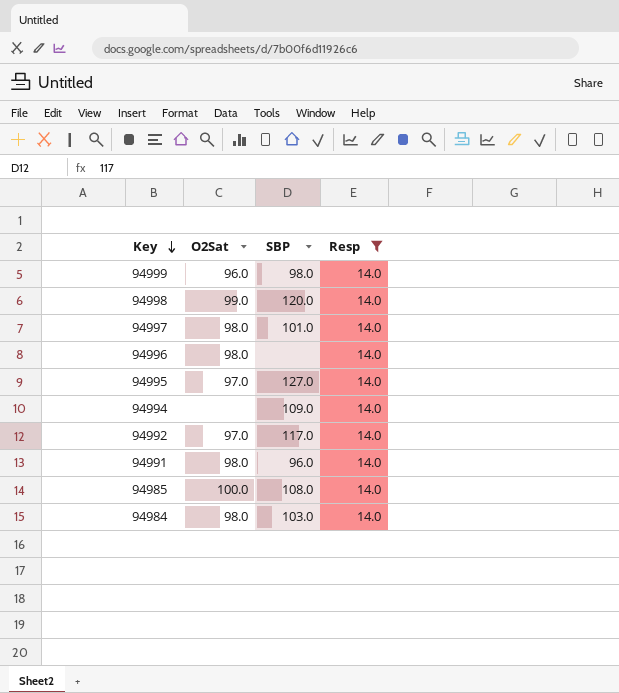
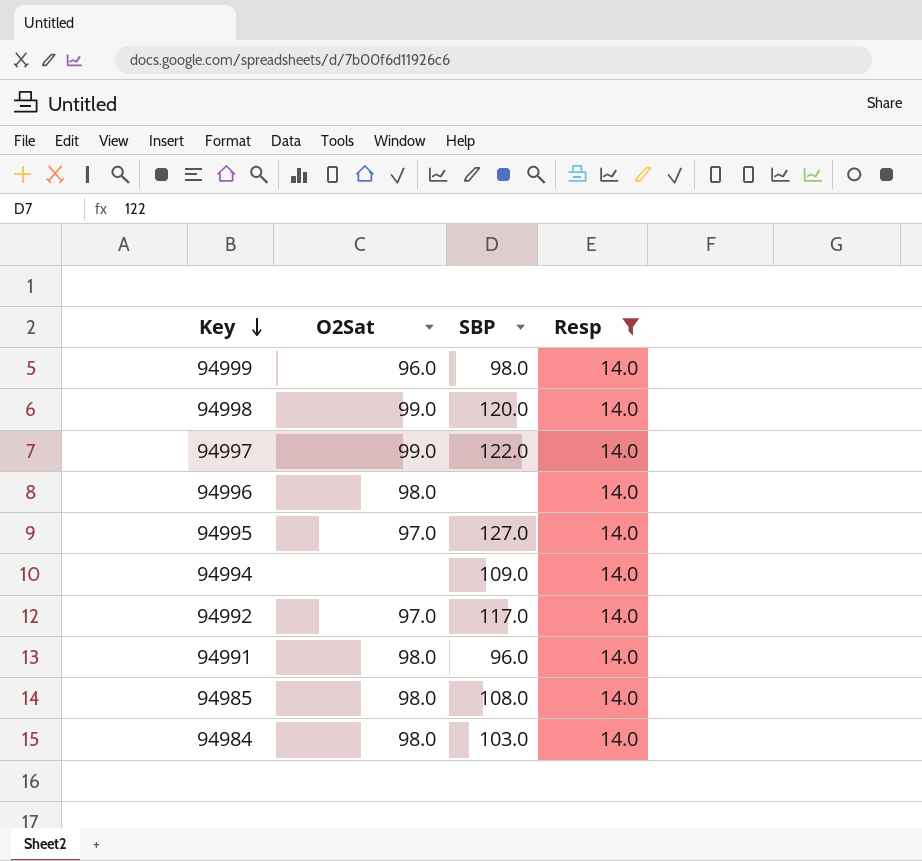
94997 | O2Sat: 98.0 -> 99.0
94997 | SBP: 101.0 -> 122.0
94985 | O2Sat: 100.0 -> 98.0

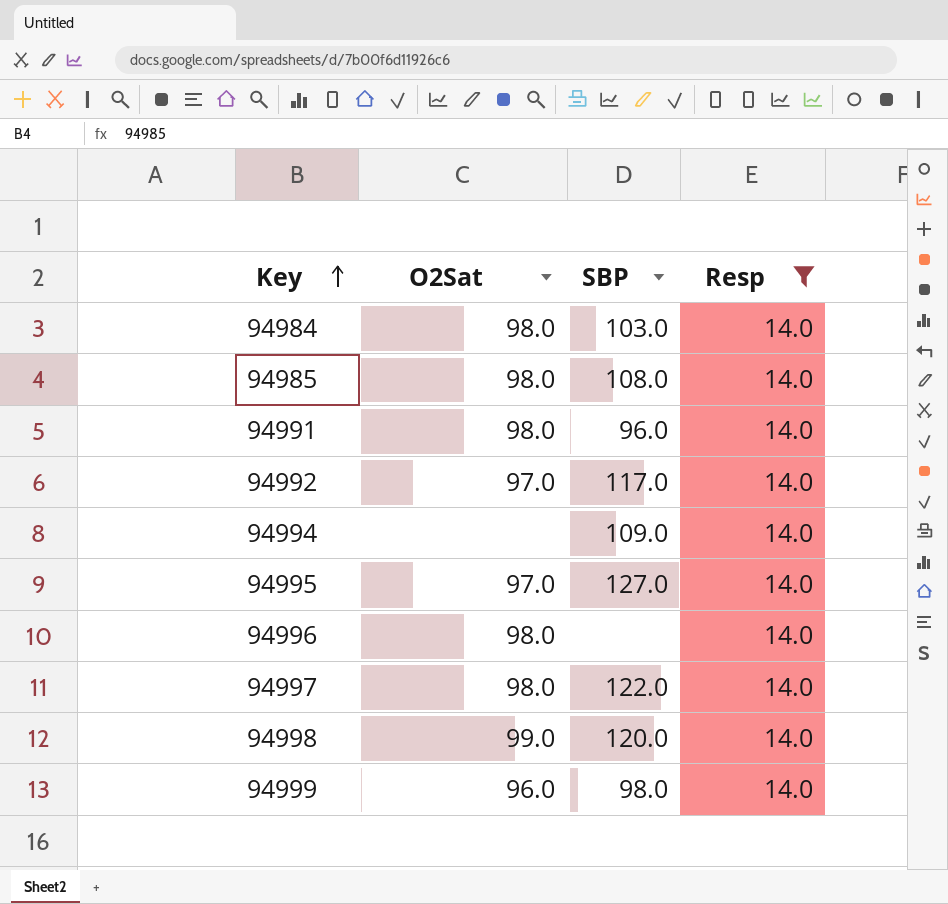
row order: Key descending -> Key ascending
94997 | O2Sat: 99.0 -> 98.0

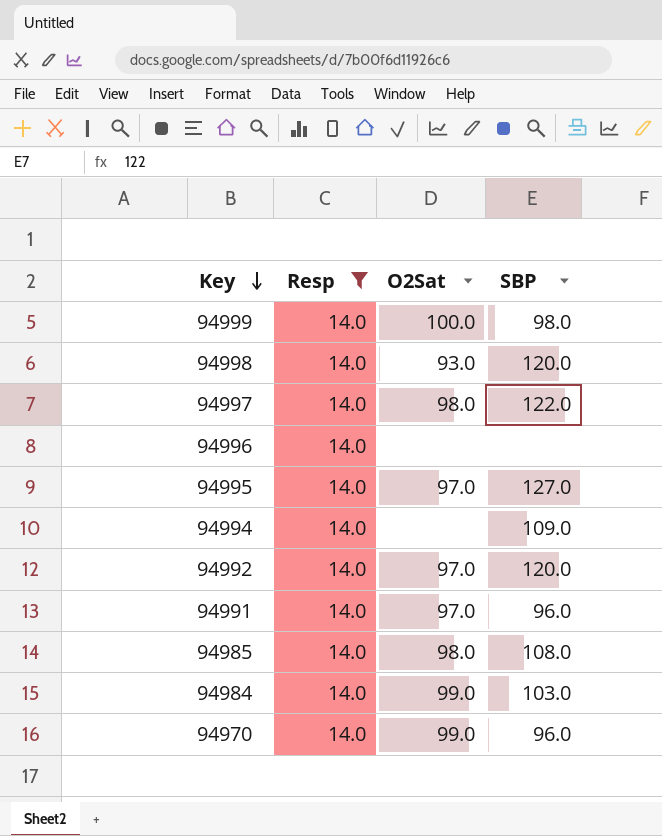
row order: Key ascending -> Key descending
column Resp | position: 4 -> 2
94999 | O2Sat: 96.0 -> 100.0
94998 | O2Sat: 99.0 -> 93.0
94996 | O2Sat: 98.0 -> none
94992 | SBP: 117.0 -> 120.0
94991 | O2Sat: 98.0 -> 97.0
94984 | O2Sat: 98.0 -> 99.0
row 94970: none -> 14.0 | 99.0 | 96.0

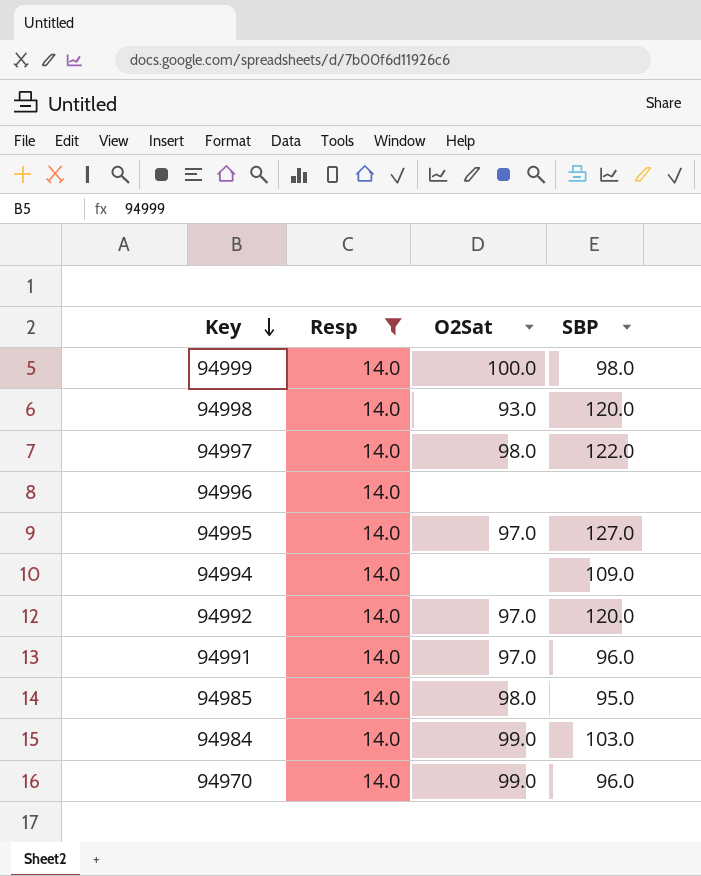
94985 | SBP: 108.0 -> 95.0

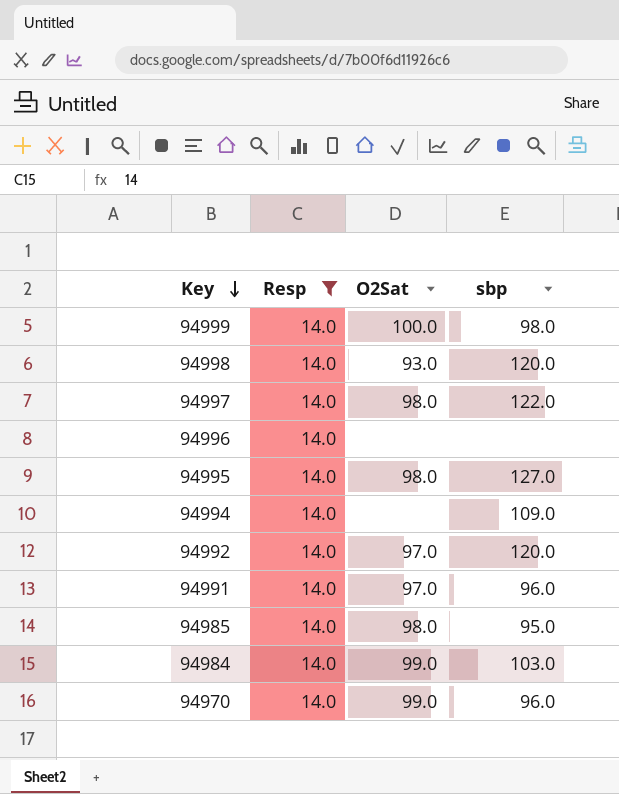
column name: SBP -> sbp
94995 | O2Sat: 97.0 -> 98.0

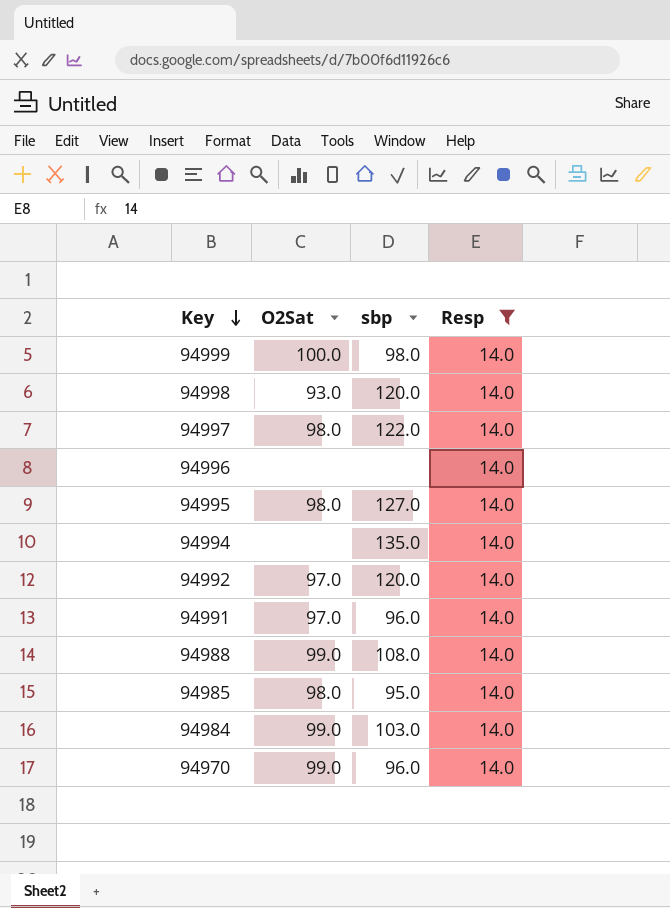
column Resp | position: 2 -> 4
94994 | sbp: 109.0 -> 135.0
row 94988: none -> 99.0 | 108.0 | 14.0

